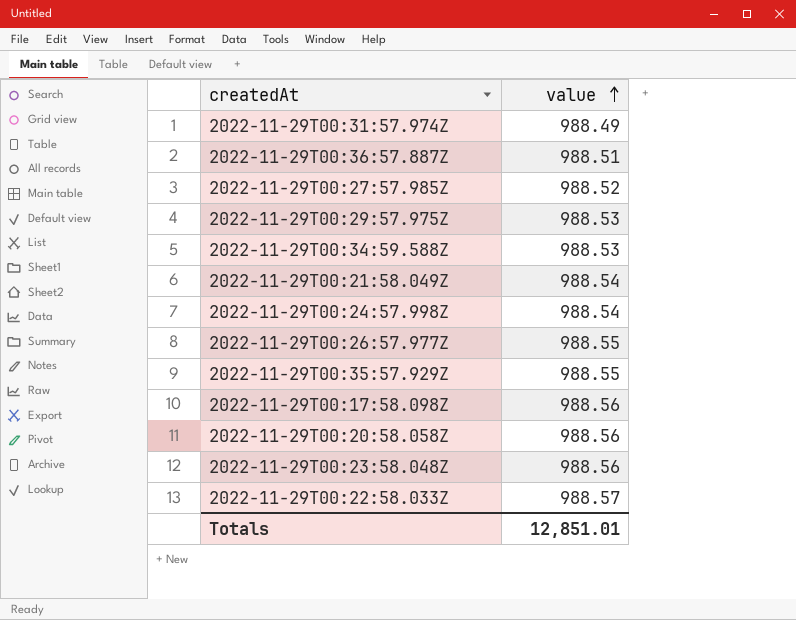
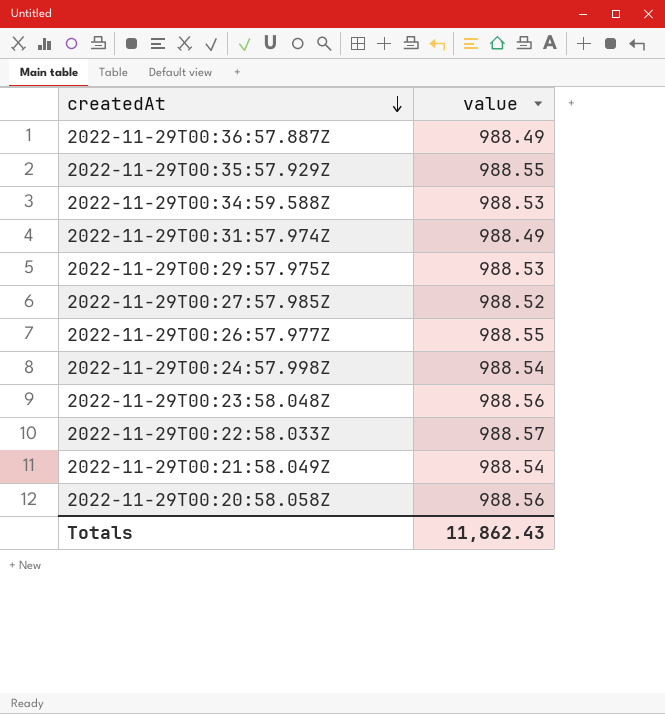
row order: value ascending -> createdAt descending
row 2022-11-29T00:17:58.098Z: 988.56 -> none
2022-11-29T00:36:57.887Z | value: 988.51 -> 988.49
Totals | value: 12,851.01 -> 11,862.43

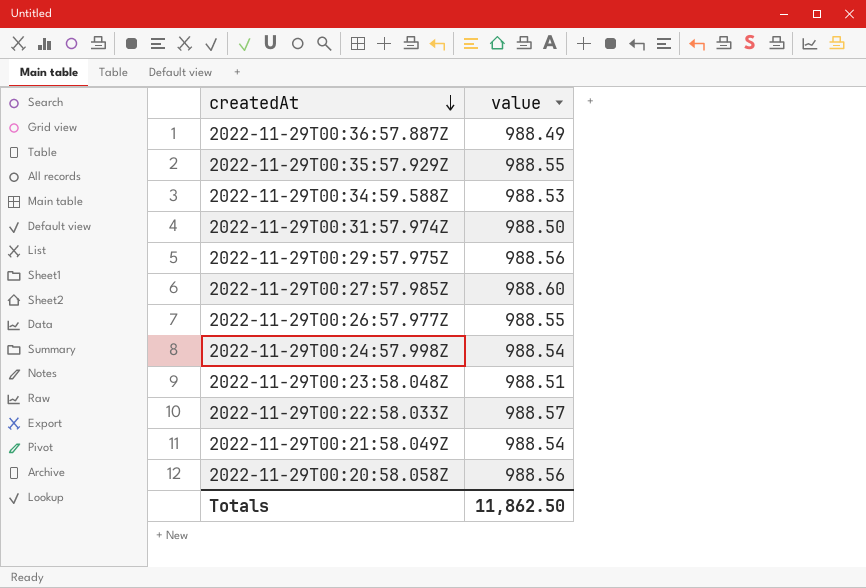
2022-11-29T00:31:57.974Z | value: 988.49 -> 988.50
2022-11-29T00:29:57.975Z | value: 988.53 -> 988.56
2022-11-29T00:27:57.985Z | value: 988.52 -> 988.60
2022-11-29T00:23:58.048Z | value: 988.56 -> 988.51
Totals | value: 11,862.43 -> 11,862.50

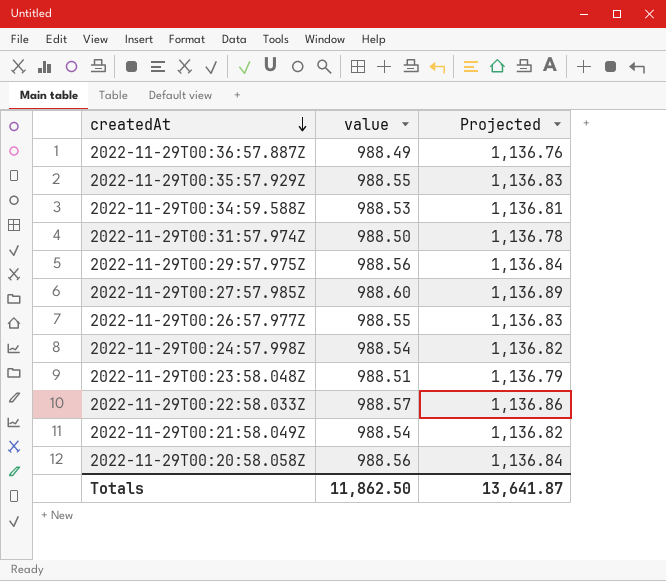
column Projected | formula: none -> [value] * 1.15

